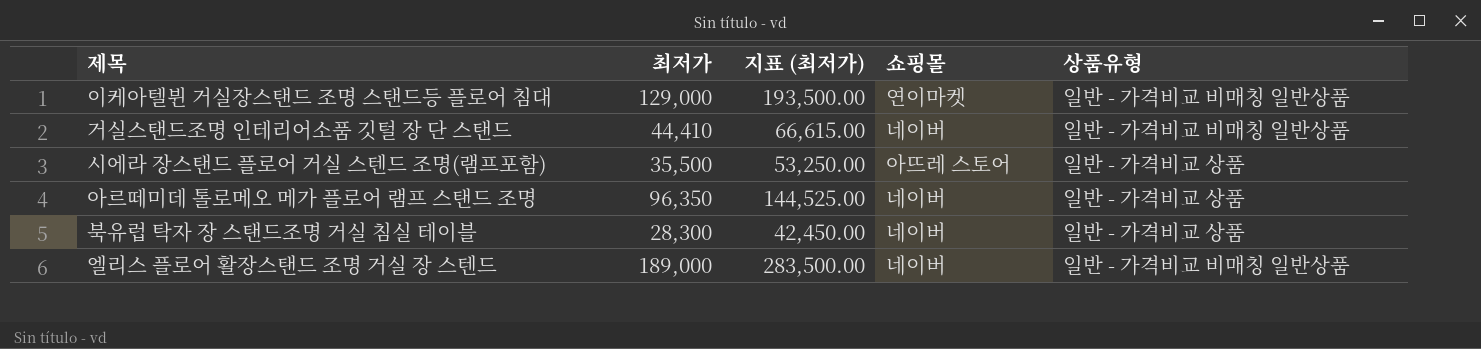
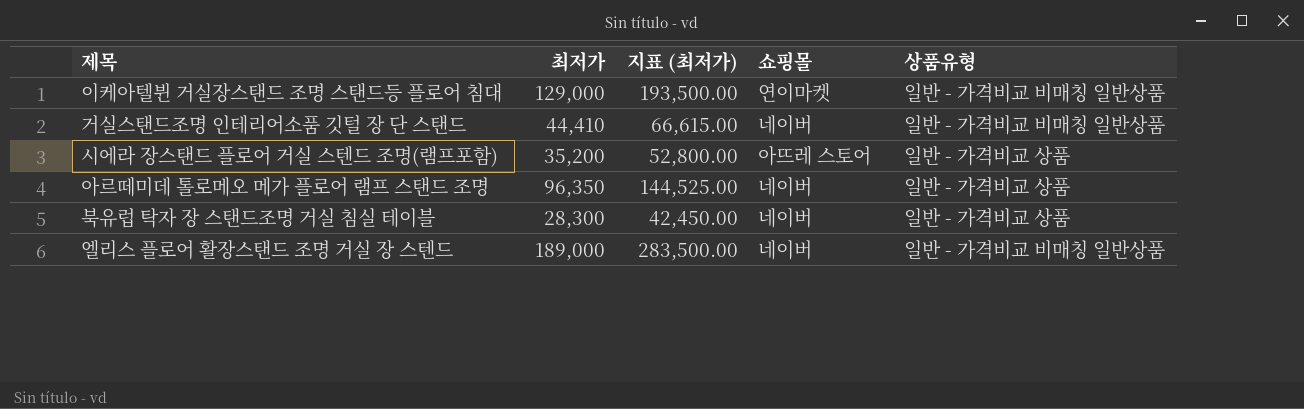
시에라 장스탠드 플로어 거실 스텐드 조명(램프포함) | 최저가: 35,500 -> 35,200
시에라 장스탠드 플로어 거실 스텐드 조명(램프포함) | 지표 (최저가): 53,250.00 -> 52,800.00

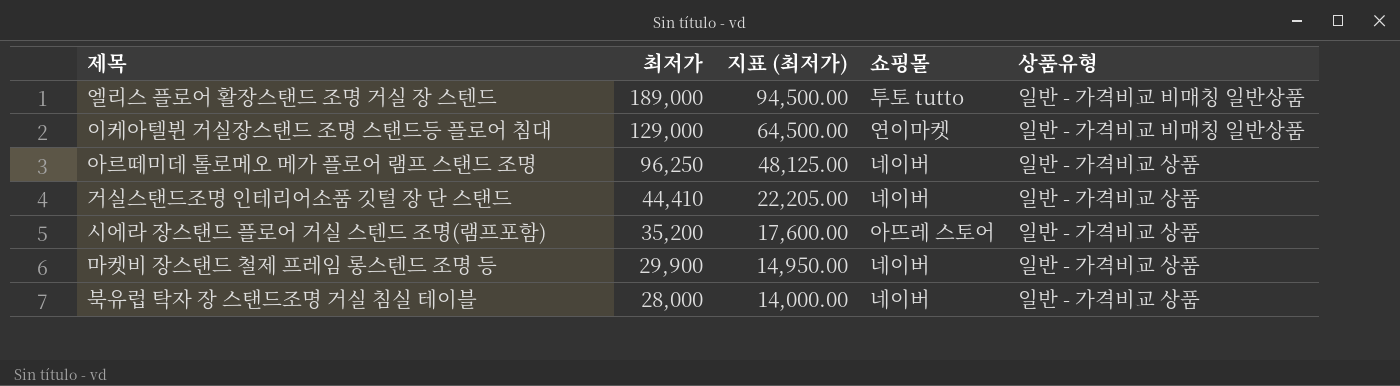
row order: none -> 최저가 descending
column 지표 (최저가) | formula: [최저가] * 1.5 -> [최저가] * 0.5
엘리스 플로어 활장스탠드 조명 거실 장 스텐드 | 쇼핑몰: 네이버 -> 투토 tutto
아르떼미데 톨로메오 메가 플로어 램프 스탠드 조명 | 최저가: 96,350 -> 96,250
거실스탠드조명 인테리어소품 깃털 장 단 스탠드 | 상품유형: 일반 - 가격비교 비매칭 일반상품 -> 일반 - 가격비교 상품
row 마켓비 장스탠드 철제 프레임 롱스텐드 조명 등: none -> 29,900 | 14,950.00 | 네이버 | 일반 - 가격비교 상품
북유럽 탁자 장 스탠드조명 거실 침실 테이블 | 최저가: 28,300 -> 28,000

